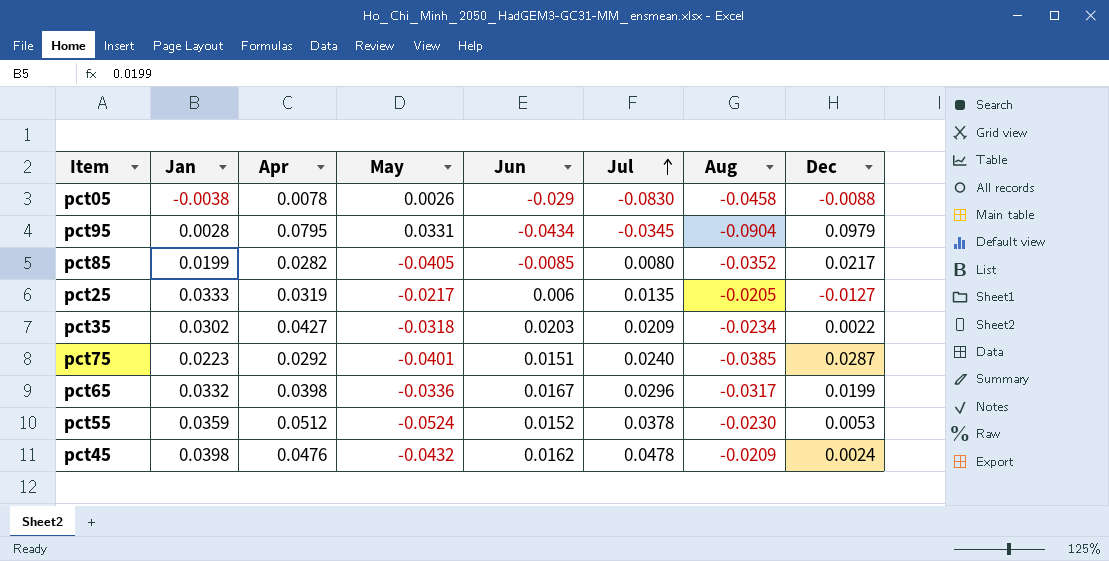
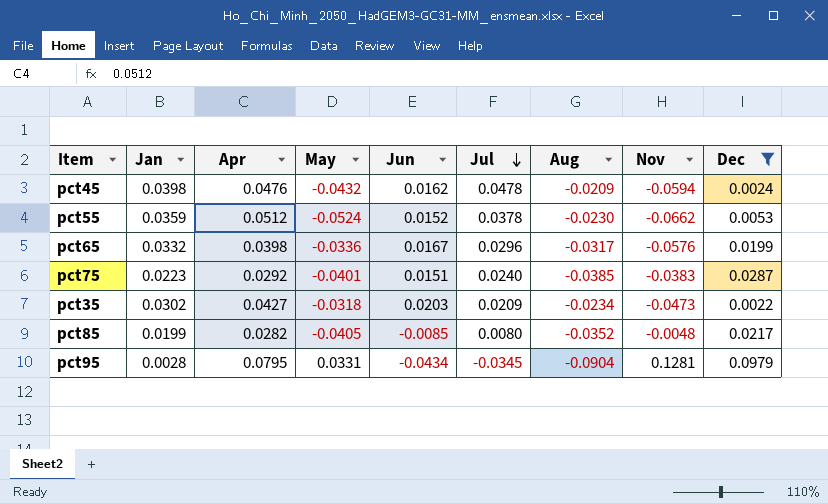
filter: none -> Dec >= 0.0022
row order: Jul ascending -> Jul descending
column Nov | position: none -> 8

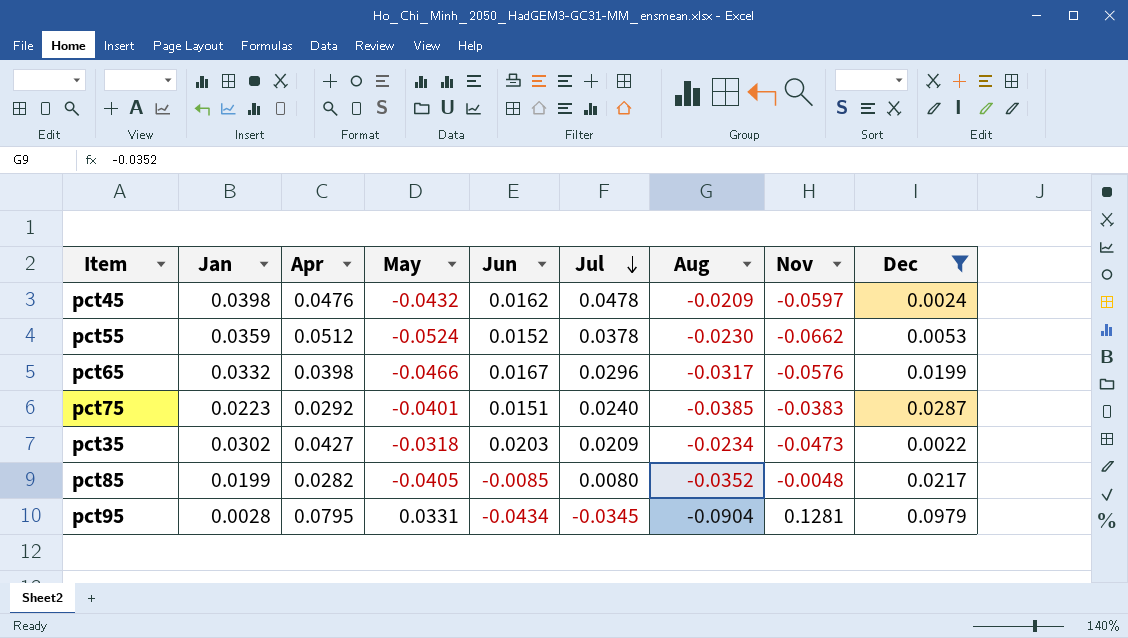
pct45 | Nov: -0.0594 -> -0.0597
pct65 | May: -0.0336 -> -0.0466

